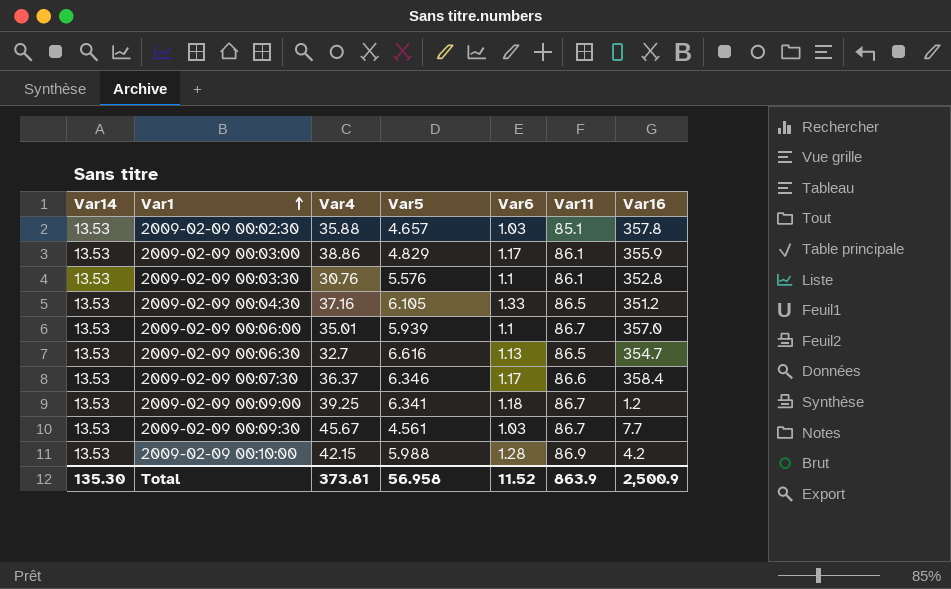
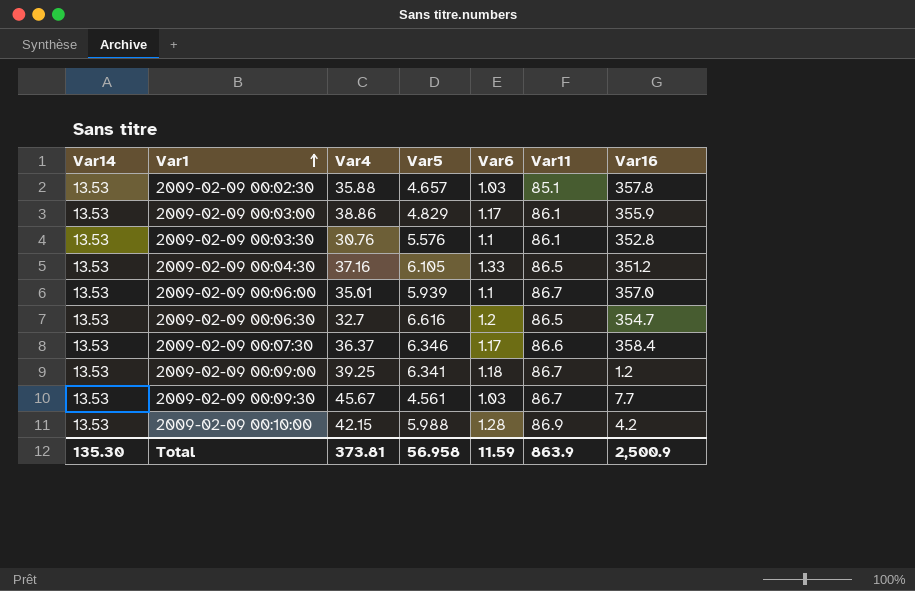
2009-02-09 00:06:30 | Var6: 1.13 -> 1.2
Total | Var6: 11.52 -> 11.59

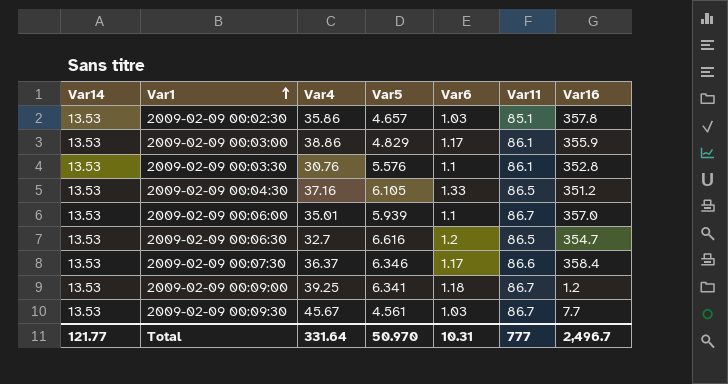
row 2009-02-09 00:10:00: 13.53 | 42.15 | 5.988 | 1.28 | 86.9 | 4.2 -> none
2009-02-09 00:02:30 | Var4: 35.88 -> 35.86
Total | Var14: 135.30 -> 121.77
Total | Var4: 373.81 -> 331.64
Total | Var5: 56.958 -> 50.970
Total | Var6: 11.59 -> 10.31
Total | Var11: 863.9 -> 777
Total | Var16: 2,500.9 -> 2,496.7

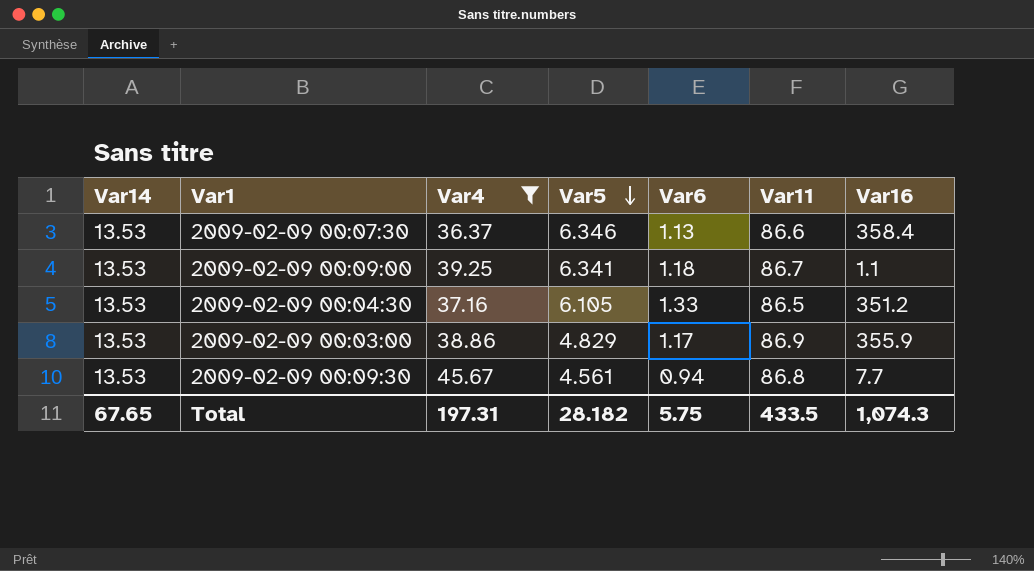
filter: none -> Var4 >= 36.37
row order: Var1 ascending -> Var5 descending
2009-02-09 00:07:30 | Var6: 1.17 -> 1.13
2009-02-09 00:09:00 | Var16: 1.2 -> 1.1
2009-02-09 00:03:00 | Var11: 86.1 -> 86.9
2009-02-09 00:09:30 | Var6: 1.03 -> 0.94
2009-02-09 00:09:30 | Var11: 86.7 -> 86.8
Total | Var14: 121.77 -> 67.65
Total | Var4: 331.64 -> 197.31
Total | Var5: 50.970 -> 28.182
Total | Var6: 10.31 -> 5.75
Total | Var11: 777 -> 433.5
Total | Var16: 2,496.7 -> 1,074.3

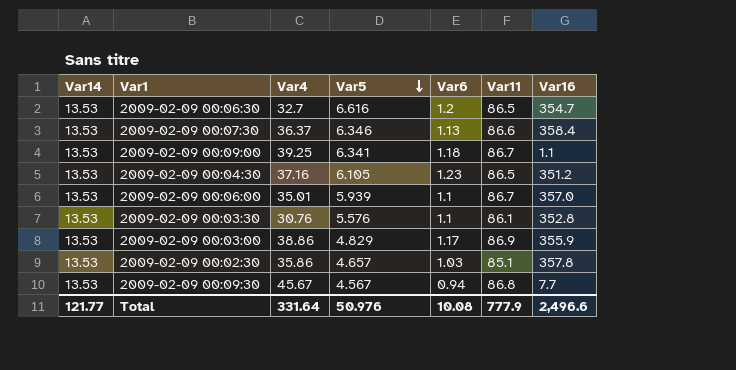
filter: Var4 >= 36.37 -> none
2009-02-09 00:04:30 | Var6: 1.33 -> 1.23
2009-02-09 00:09:30 | Var5: 4.561 -> 4.567
Total | Var14: 67.65 -> 121.77
Total | Var4: 197.31 -> 331.64
Total | Var5: 28.182 -> 50.976
Total | Var6: 5.75 -> 10.08
Total | Var11: 433.5 -> 777.9
Total | Var16: 1,074.3 -> 2,496.6

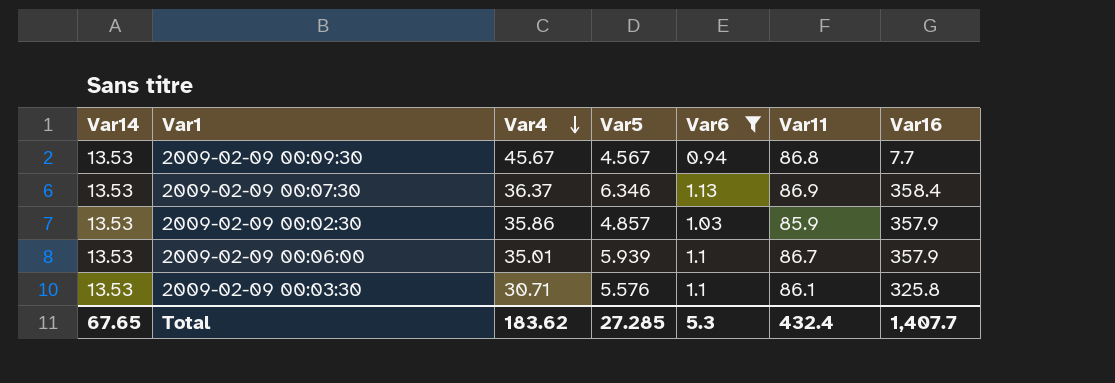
filter: none -> Var6 <= 1.13
row order: Var5 descending -> Var4 descending
2009-02-09 00:07:30 | Var11: 86.6 -> 86.9
2009-02-09 00:02:30 | Var5: 4.657 -> 4.857
2009-02-09 00:02:30 | Var11: 85.1 -> 85.9
2009-02-09 00:02:30 | Var16: 357.8 -> 357.9
2009-02-09 00:06:00 | Var16: 357.0 -> 357.9
2009-02-09 00:03:30 | Var4: 30.76 -> 30.71
2009-02-09 00:03:30 | Var16: 352.8 -> 325.8
Total | Var14: 121.77 -> 67.65
Total | Var4: 331.64 -> 183.62
Total | Var5: 50.976 -> 27.285
Total | Var6: 10.08 -> 5.3
Total | Var11: 777.9 -> 432.4
Total | Var16: 2,496.6 -> 1,407.7

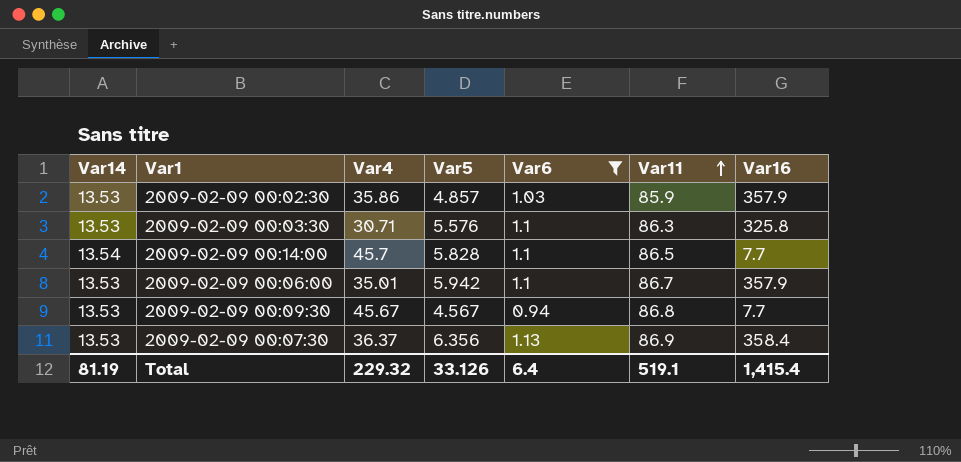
row order: Var4 descending -> Var11 ascending
2009-02-09 00:03:30 | Var11: 86.1 -> 86.3
row 2009-02-09 00:14:00: none -> 13.54 | 45.7 | 5.828 | 1.1 | 86.5 | 7.7
2009-02-09 00:06:00 | Var5: 5.939 -> 5.942
2009-02-09 00:07:30 | Var5: 6.346 -> 6.356
Total | Var14: 67.65 -> 81.19
Total | Var4: 183.62 -> 229.32
Total | Var5: 27.285 -> 33.126
Total | Var6: 5.3 -> 6.4
Total | Var11: 432.4 -> 519.1
Total | Var16: 1,407.7 -> 1,415.4

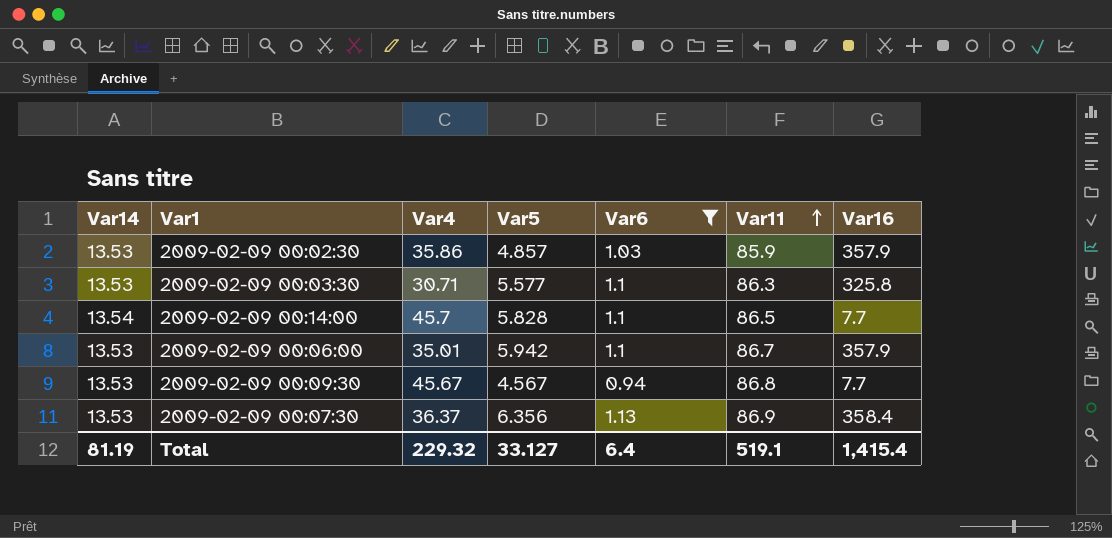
2009-02-09 00:03:30 | Var5: 5.576 -> 5.577
Total | Var5: 33.126 -> 33.127

